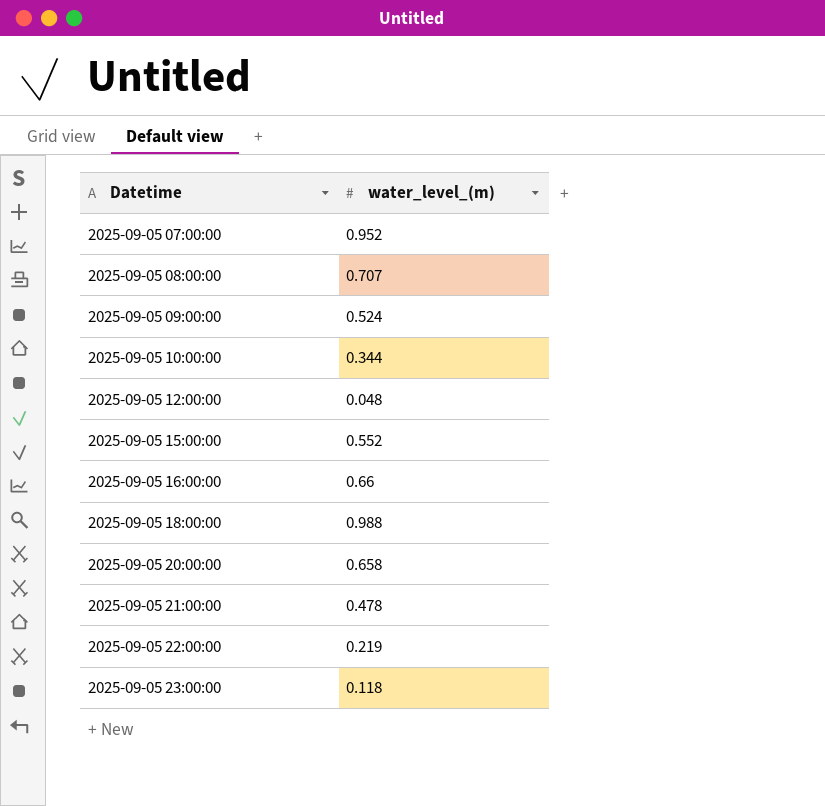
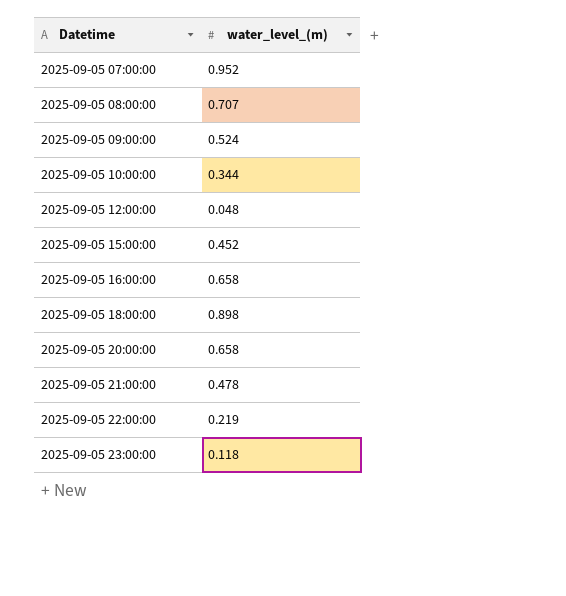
2025-09-05 15:00:00 | water_level_(m): 0.552 -> 0.452
2025-09-05 16:00:00 | water_level_(m): 0.66 -> 0.658
2025-09-05 18:00:00 | water_level_(m): 0.988 -> 0.898

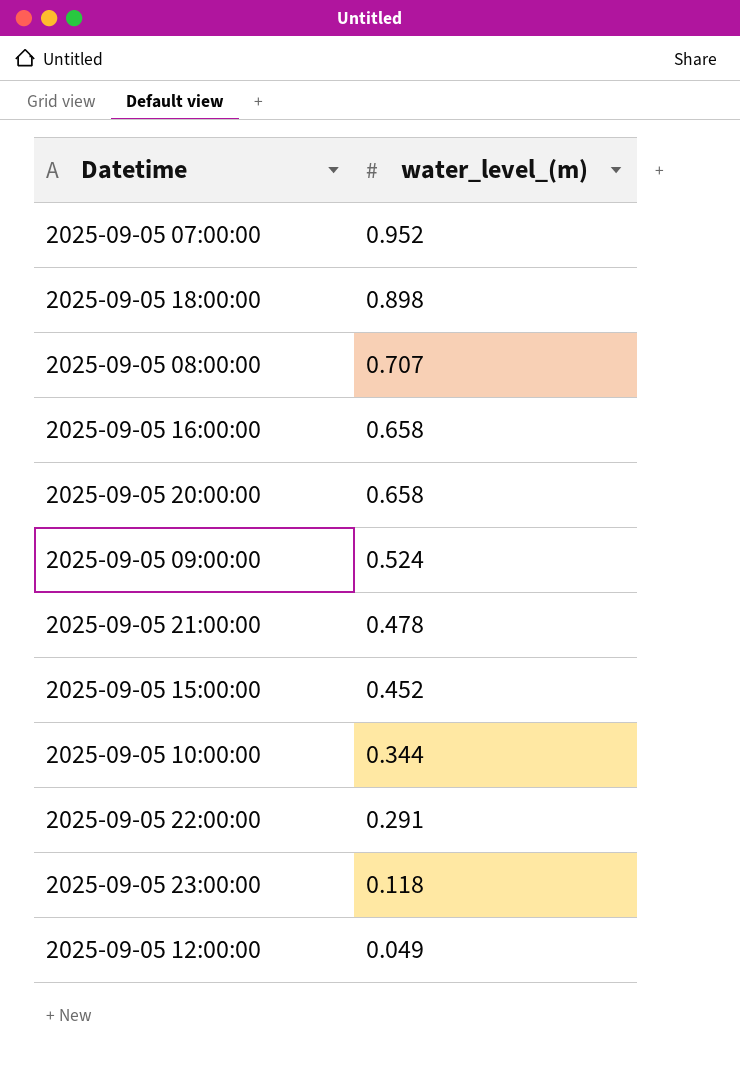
row order: Datetime ascending -> water_level_(m) descending
2025-09-05 22:00:00 | water_level_(m): 0.219 -> 0.291
2025-09-05 12:00:00 | water_level_(m): 0.048 -> 0.049

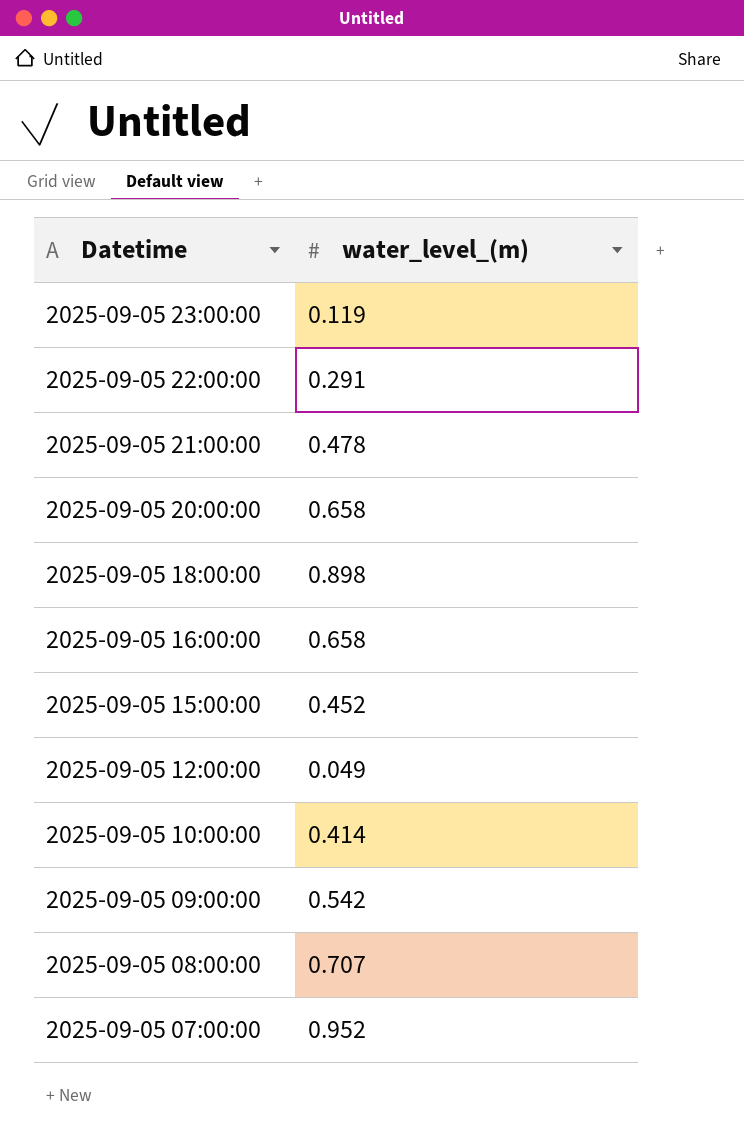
row order: water_level_(m) descending -> Datetime descending
2025-09-05 23:00:00 | water_level_(m): 0.118 -> 0.119
2025-09-05 10:00:00 | water_level_(m): 0.344 -> 0.414
2025-09-05 09:00:00 | water_level_(m): 0.524 -> 0.542

